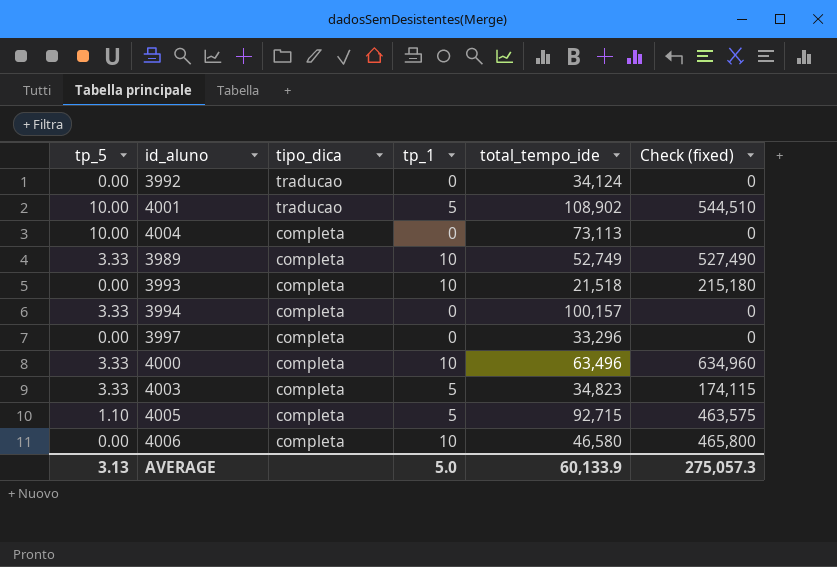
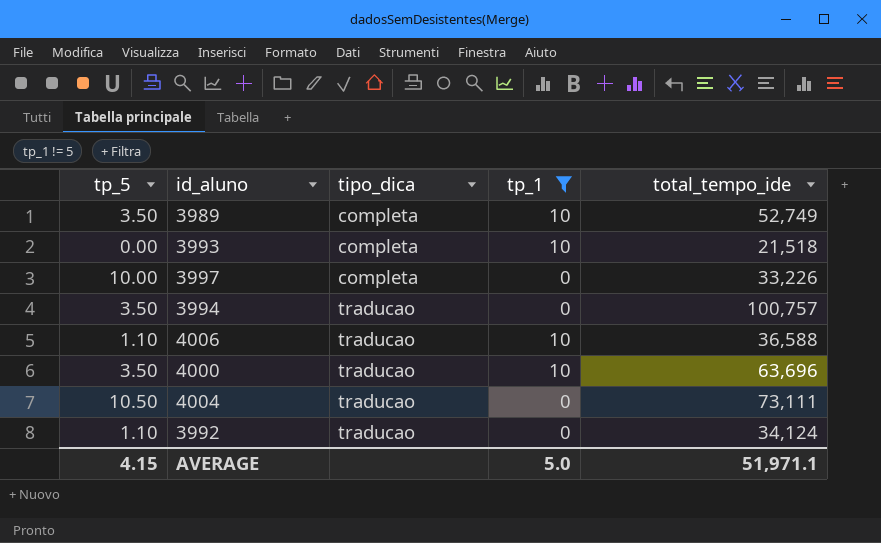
filter: none -> tp_1 != 5
row order: tipo_dica descending -> tipo_dica ascending
column Check (fixed) | formula: [tp_1] * [total_tempo_ide] -> none
3989 | tp_5: 3.33 -> 3.50
3997 | tp_5: 0.00 -> 10.00
3997 | total_tempo_ide: 33,296 -> 33,226
3994 | tp_5: 3.33 -> 3.50
3994 | tipo_dica: completa -> traducao
3994 | total_tempo_ide: 100,157 -> 100,757
4006 | tp_5: 0.00 -> 1.10
4006 | tipo_dica: completa -> traducao
4006 | total_tempo_ide: 46,580 -> 36,588
4000 | tp_5: 3.33 -> 3.50
4000 | tipo_dica: completa -> traducao
4000 | total_tempo_ide: 63,496 -> 63,696
4004 | tp_5: 10.00 -> 10.50
4004 | tipo_dica: completa -> traducao
4004 | total_tempo_ide: 73,113 -> 73,111
3992 | tp_5: 0.00 -> 1.10
AVERAGE | tp_5: 3.13 -> 4.15
AVERAGE | total_tempo_ide: 60,133.9 -> 51,971.1

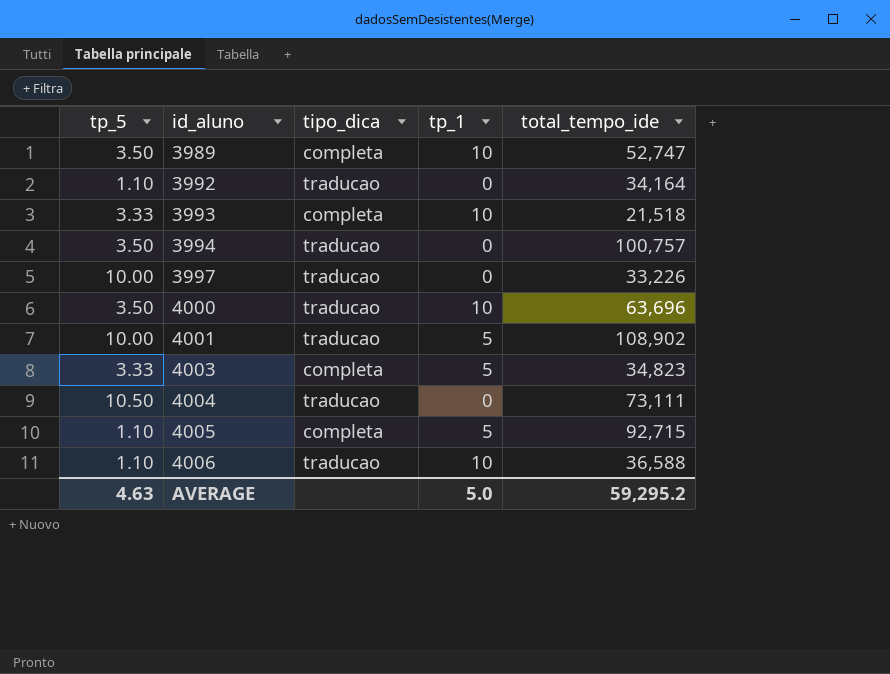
filter: tp_1 != 5 -> none
row order: tipo_dica ascending -> id_aluno ascending
3989 | total_tempo_ide: 52,749 -> 52,747
3992 | total_tempo_ide: 34,124 -> 34,164
3993 | tp_5: 0.00 -> 3.33
3997 | tipo_dica: completa -> traducao
AVERAGE | tp_5: 4.15 -> 4.63
AVERAGE | total_tempo_ide: 51,971.1 -> 59,295.2

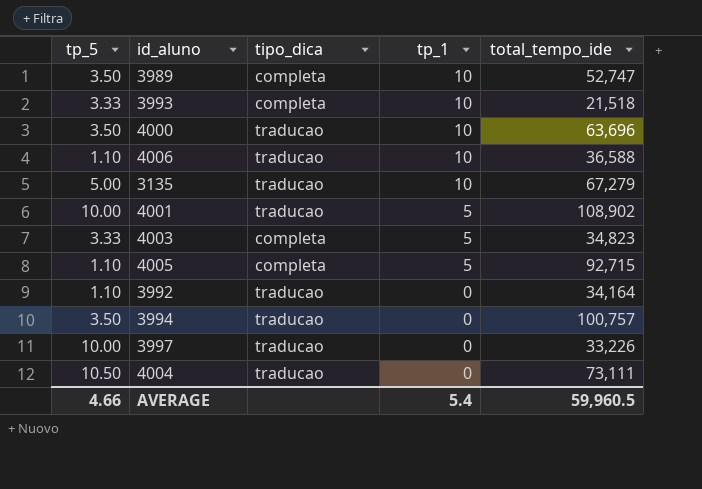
row order: id_aluno ascending -> tp_1 descending
row 3135: none -> 5.00 | traducao | 10 | 67,279
AVERAGE | tp_5: 4.63 -> 4.66
AVERAGE | tp_1: 5.0 -> 5.4
AVERAGE | total_tempo_ide: 59,295.2 -> 59,960.5

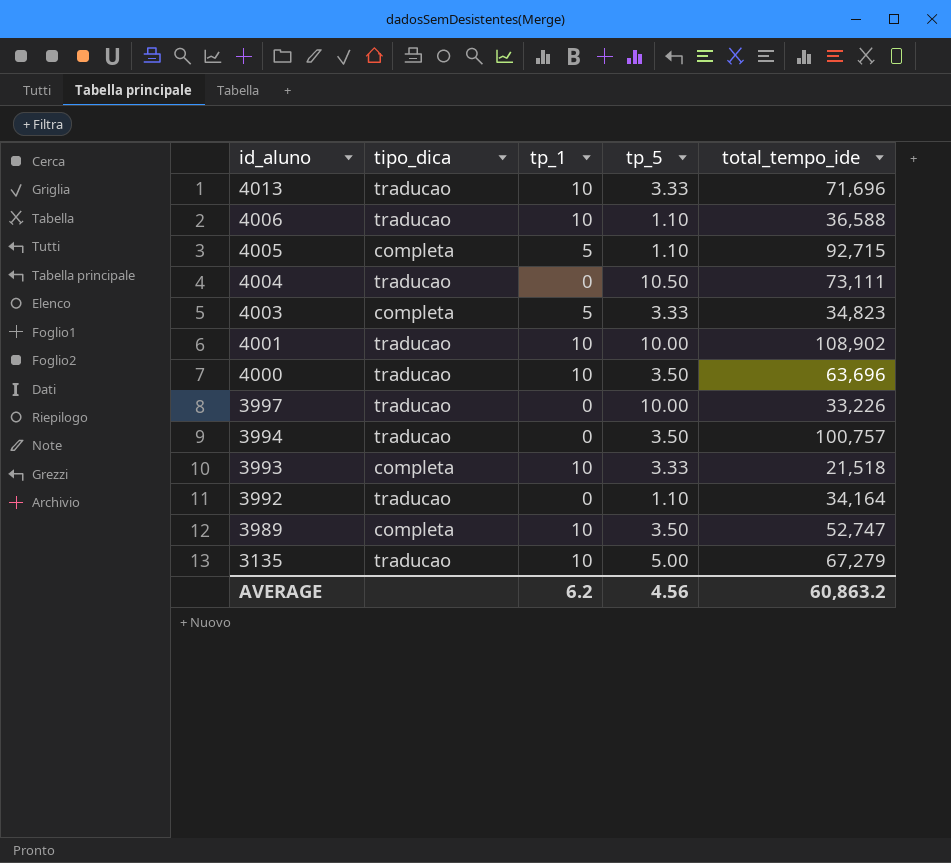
row order: tp_1 descending -> id_aluno descending
column tp_5 | position: 1 -> 4
row 4013: none -> traducao | 10 | 3.33 | 71,696
4001 | tp_1: 5 -> 10
AVERAGE | tp_1: 5.4 -> 6.2
AVERAGE | tp_5: 4.66 -> 4.56
AVERAGE | total_tempo_ide: 59,960.5 -> 60,863.2

